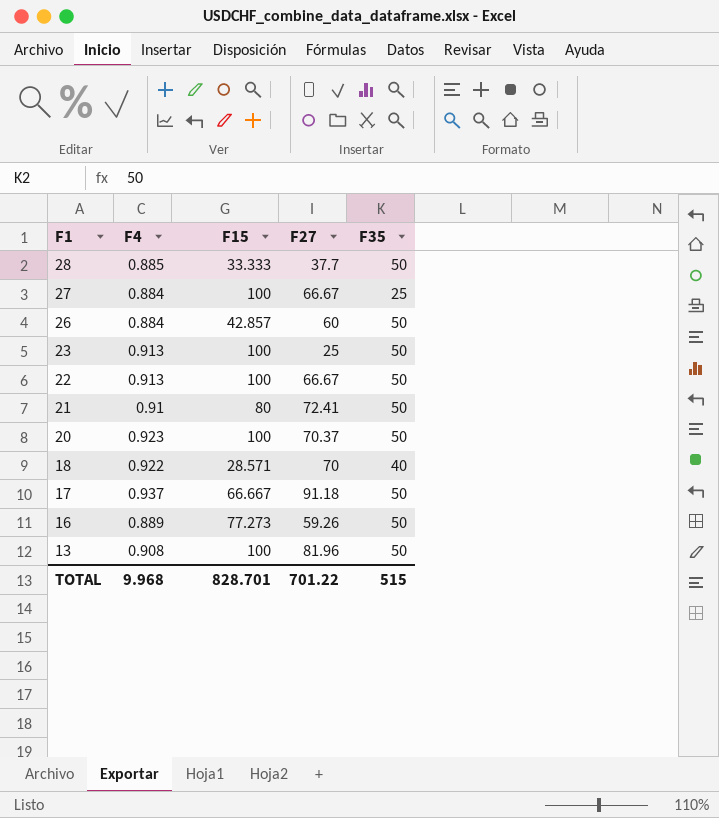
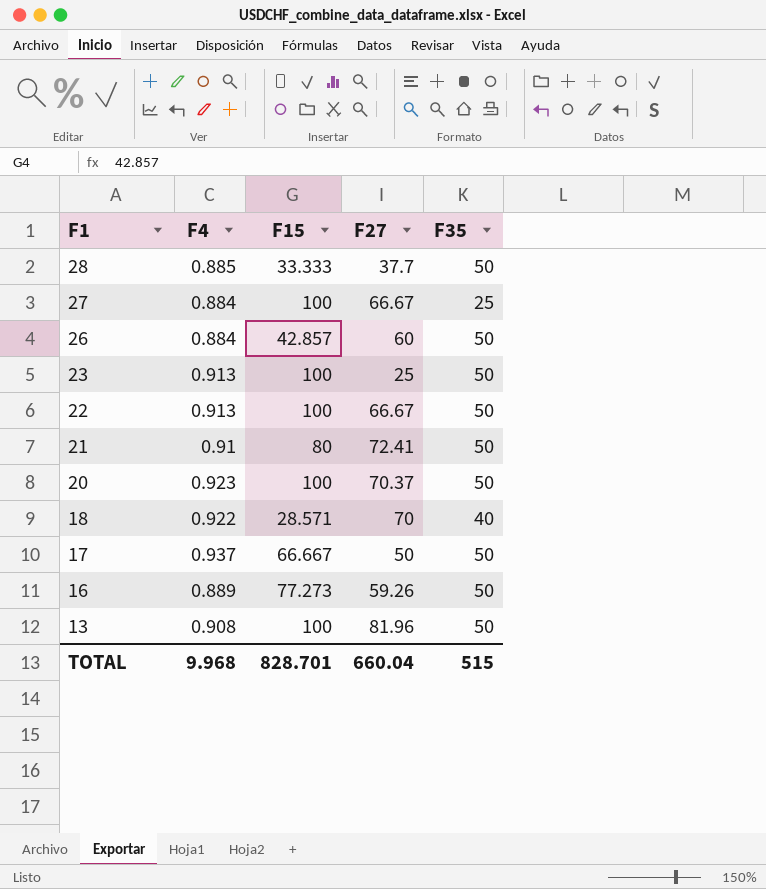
17 | F27: 91.18 -> 50
TOTAL | F27: 701.22 -> 660.04

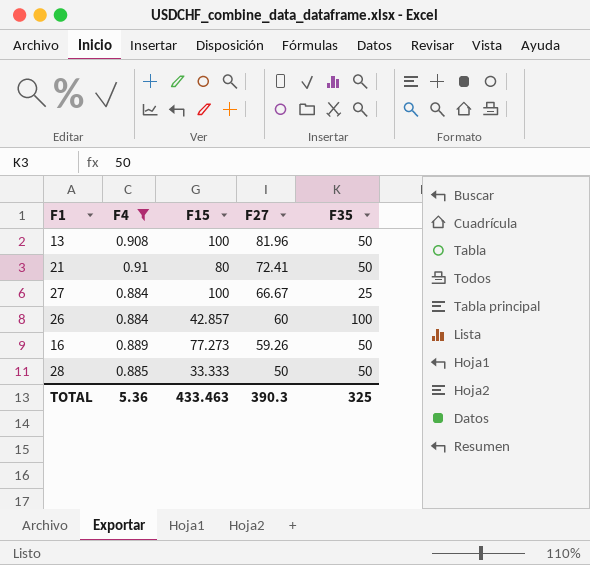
filter: none -> F4 <= 0.91
row order: F1 descending -> F27 descending
26 | F35: 50 -> 100
28 | F27: 37.7 -> 50
TOTAL | F4: 9.968 -> 5.36
TOTAL | F15: 828.701 -> 433.463
TOTAL | F27: 660.04 -> 390.3
TOTAL | F35: 515 -> 325

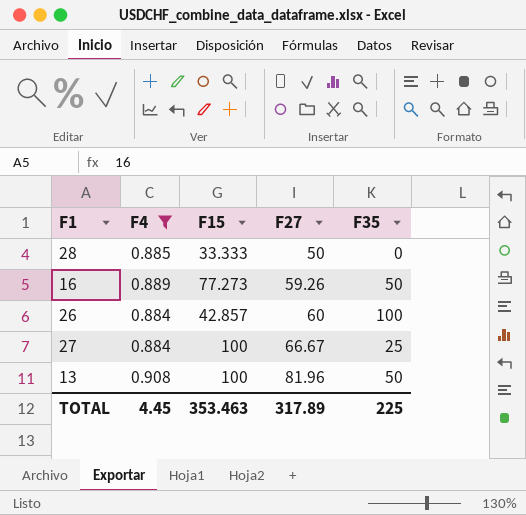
row order: F27 descending -> F27 ascending
row 21: 0.91 | 80 | 72.41 | 50 -> none
28 | F35: 50 -> 0
TOTAL | F4: 5.36 -> 4.45
TOTAL | F15: 433.463 -> 353.463
TOTAL | F27: 390.3 -> 317.89
TOTAL | F35: 325 -> 225

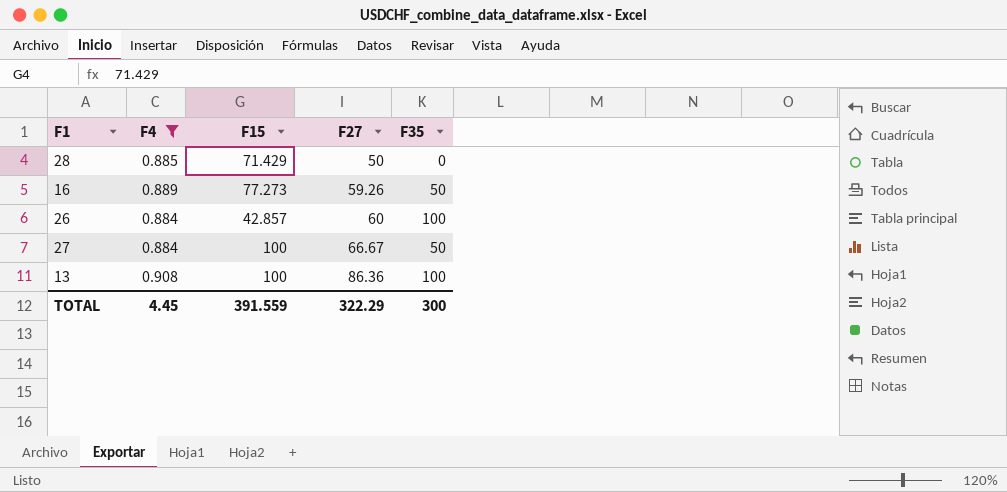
28 | F15: 33.333 -> 71.429
27 | F35: 25 -> 50
13 | F27: 81.96 -> 86.36
13 | F35: 50 -> 100
TOTAL | F15: 353.463 -> 391.559
TOTAL | F27: 317.89 -> 322.29
TOTAL | F35: 225 -> 300

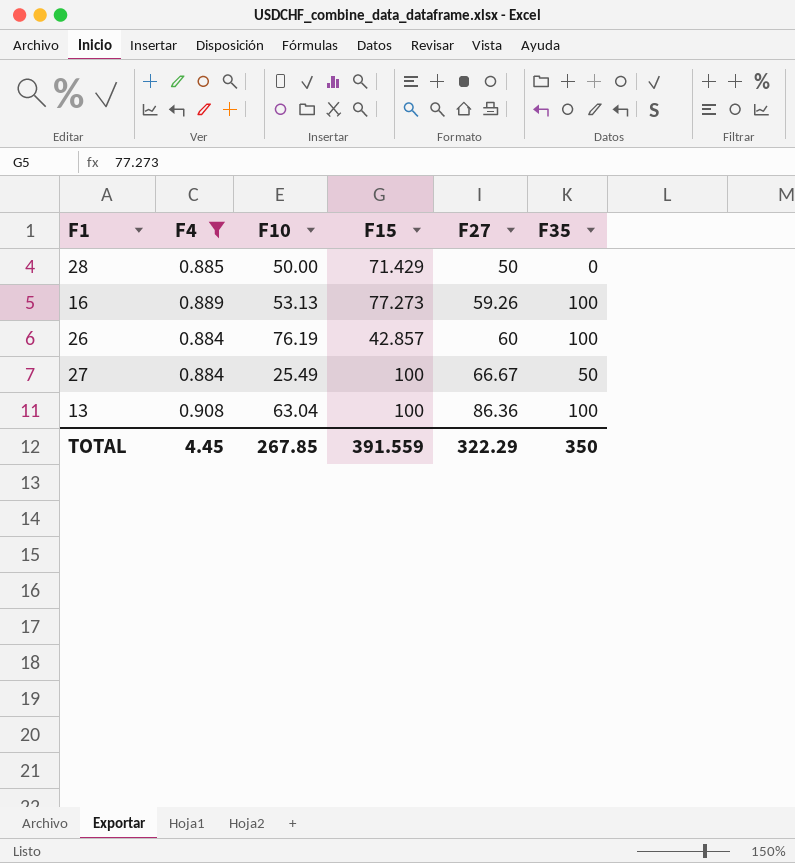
column F10 | position: none -> 3
16 | F35: 50 -> 100
TOTAL | F35: 300 -> 350

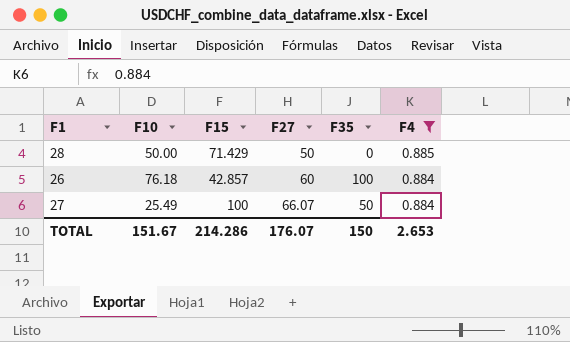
column F4 | position: 2 -> 6
row 16: 0.889 | 53.13 | 77.273 | 59.26 | 100 -> none
row 13: 0.908 | 63.04 | 100 | 86.36 | 100 -> none
26 | F10: 76.19 -> 76.18
27 | F27: 66.67 -> 66.07
TOTAL | F10: 267.85 -> 151.67
TOTAL | F15: 391.559 -> 214.286
TOTAL | F27: 322.29 -> 176.07
TOTAL | F35: 350 -> 150
TOTAL | F4: 4.45 -> 2.653

